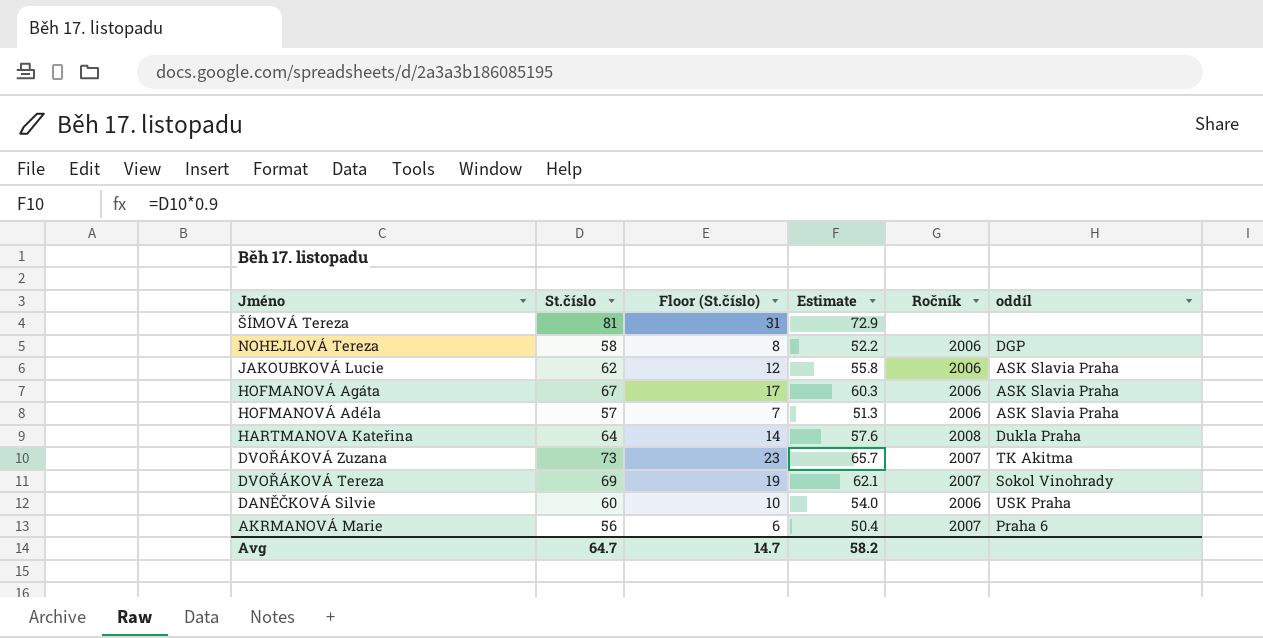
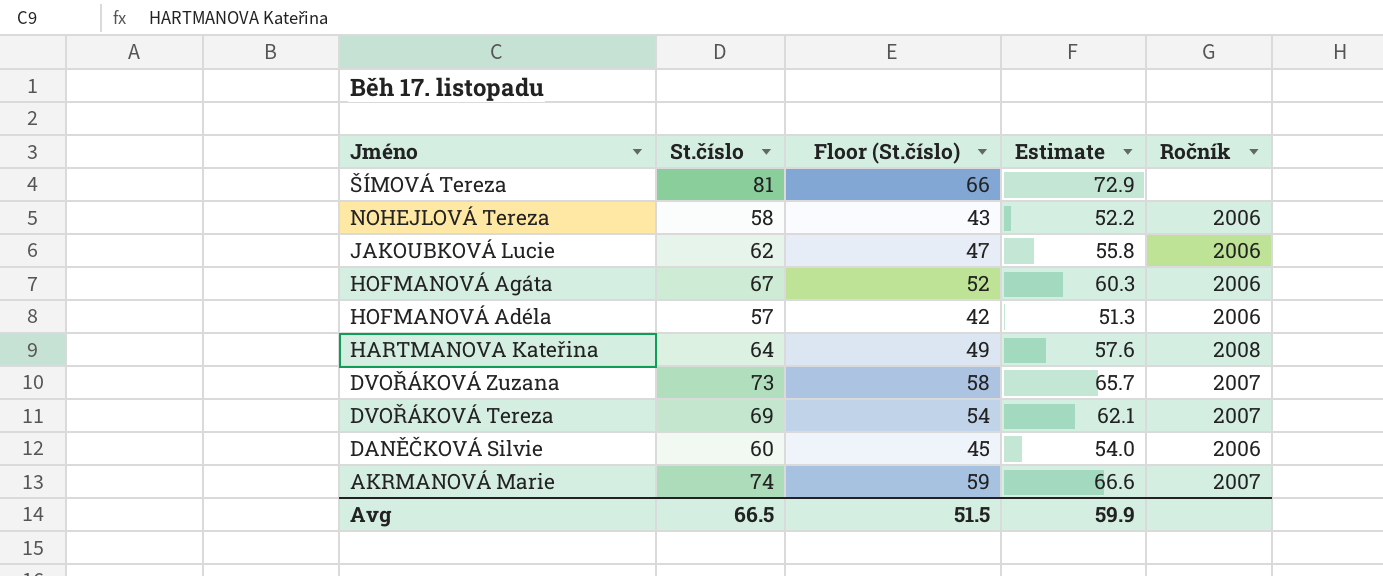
column oddíl | position: 6 -> none
column Floor (St.číslo) | formula: [St.číslo] - 50 -> [St.číslo] - 15
AKRMANOVÁ Marie | St.číslo: 56 -> 74
AKRMANOVÁ Marie | Estimate: 50.4 -> 66.6
Avg | St.číslo: 64.7 -> 66.5
Avg | Floor (St.číslo): 14.7 -> 51.5
Avg | Estimate: 58.2 -> 59.9

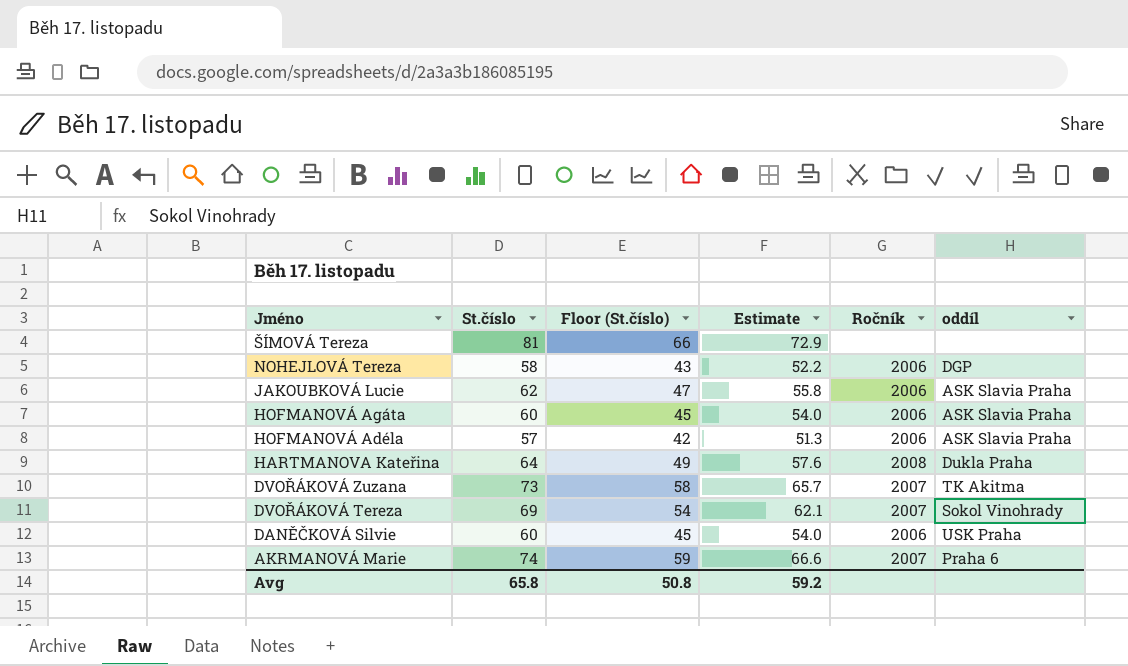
column oddíl | position: none -> 6
HOFMANOVÁ Agáta | St.číslo: 67 -> 60
HOFMANOVÁ Agáta | Floor (St.číslo): 52 -> 45
HOFMANOVÁ Agáta | Estimate: 60.3 -> 54.0
Avg | St.číslo: 66.5 -> 65.8
Avg | Floor (St.číslo): 51.5 -> 50.8
Avg | Estimate: 59.9 -> 59.2

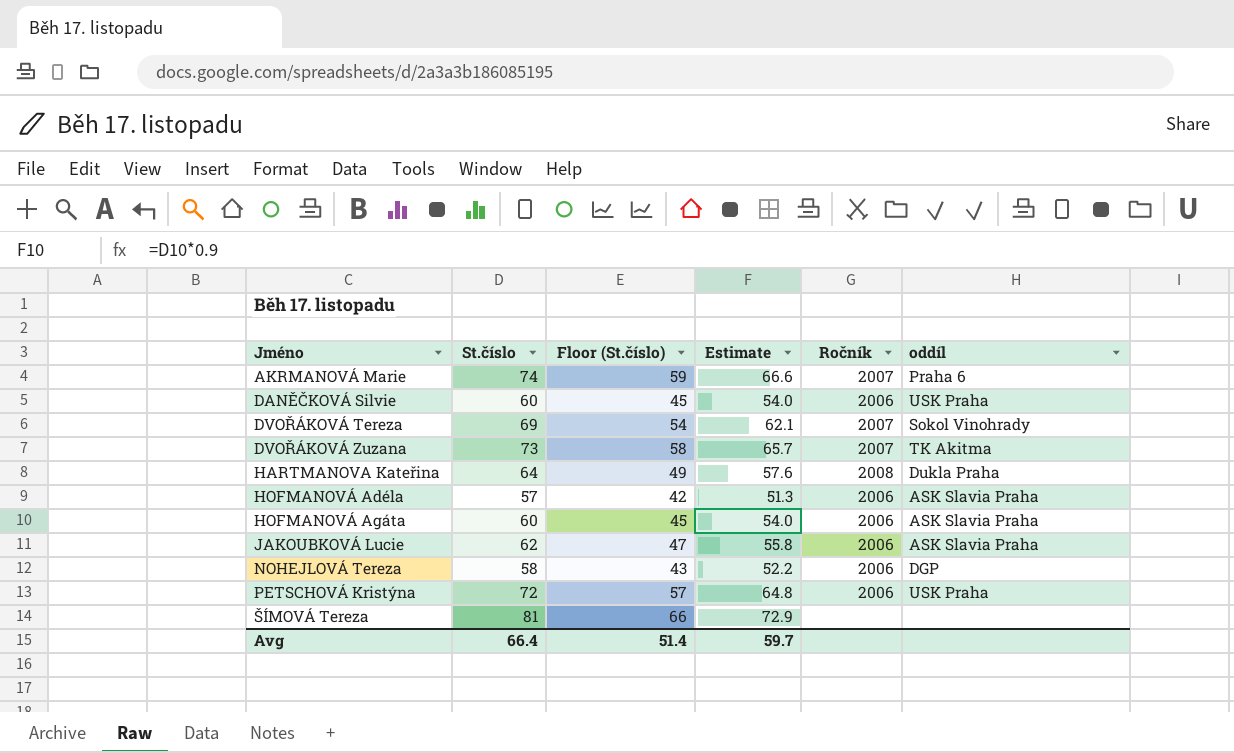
row order: Jméno descending -> Jméno ascending
row PETSCHOVÁ Kristýna: none -> 72 | 57 | 64.8 | 2006 | USK Praha
Avg | St.číslo: 65.8 -> 66.4
Avg | Floor (St.číslo): 50.8 -> 51.4
Avg | Estimate: 59.2 -> 59.7

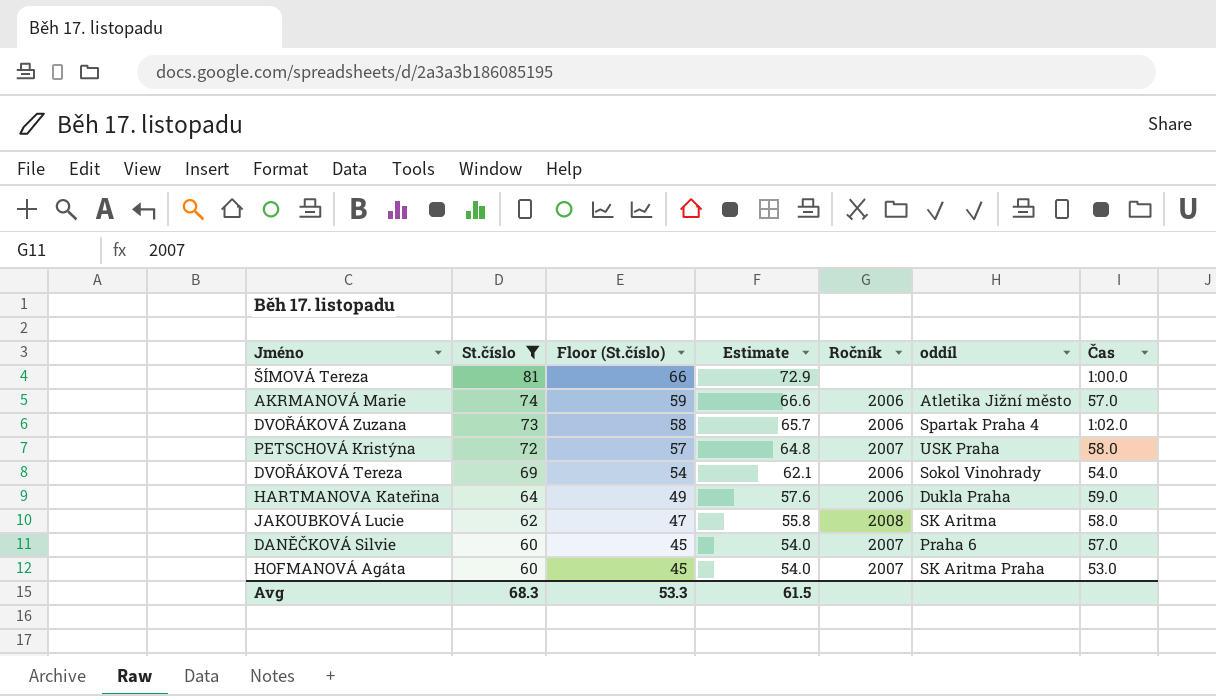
filter: none -> St.číslo >= 60
row order: Jméno ascending -> St.číslo descending
column Čas | position: none -> 7
AKRMANOVÁ Marie | Ročník: 2007 -> 2006
AKRMANOVÁ Marie | oddíl: Praha 6 -> Atletika Jižní město
DVOŘÁKOVÁ Zuzana | Ročník: 2007 -> 2006
DVOŘÁKOVÁ Zuzana | oddíl: TK Akitma -> Spartak Praha 4
PETSCHOVÁ Kristýna | Ročník: 2006 -> 2007
DVOŘÁKOVÁ Tereza | Ročník: 2007 -> 2006
HARTMANOVA Kateřina | Ročník: 2008 -> 2006
JAKOUBKOVÁ Lucie | Ročník: 2006 -> 2008
JAKOUBKOVÁ Lucie | oddíl: ASK Slavia Praha -> SK Aritma
DANĚČKOVÁ Silvie | Ročník: 2006 -> 2007
DANĚČKOVÁ Silvie | oddíl: USK Praha -> Praha 6
HOFMANOVÁ Agáta | Ročník: 2006 -> 2007
HOFMANOVÁ Agáta | oddíl: ASK Slavia Praha -> SK Aritma Praha
Avg | St.číslo: 66.4 -> 68.3
Avg | Floor (St.číslo): 51.4 -> 53.3
Avg | Estimate: 59.7 -> 61.5

